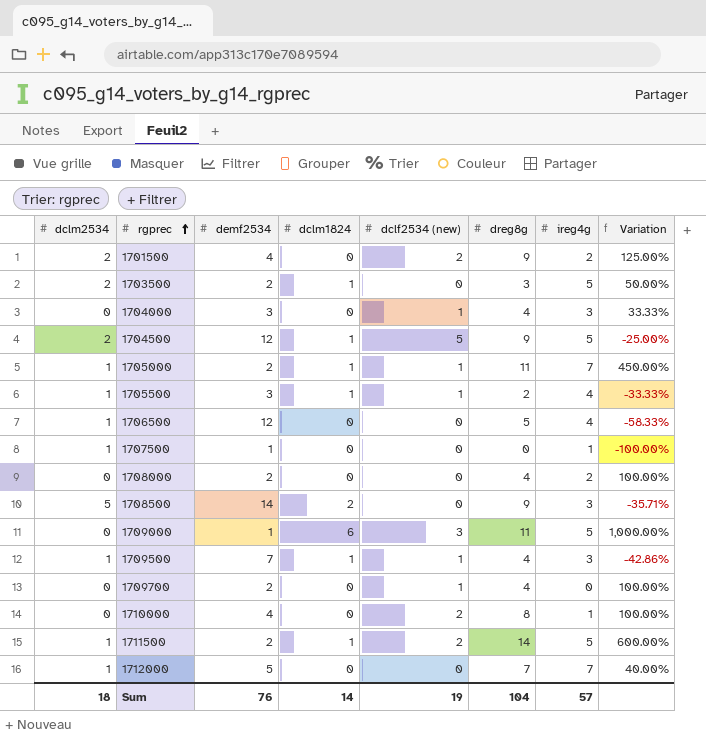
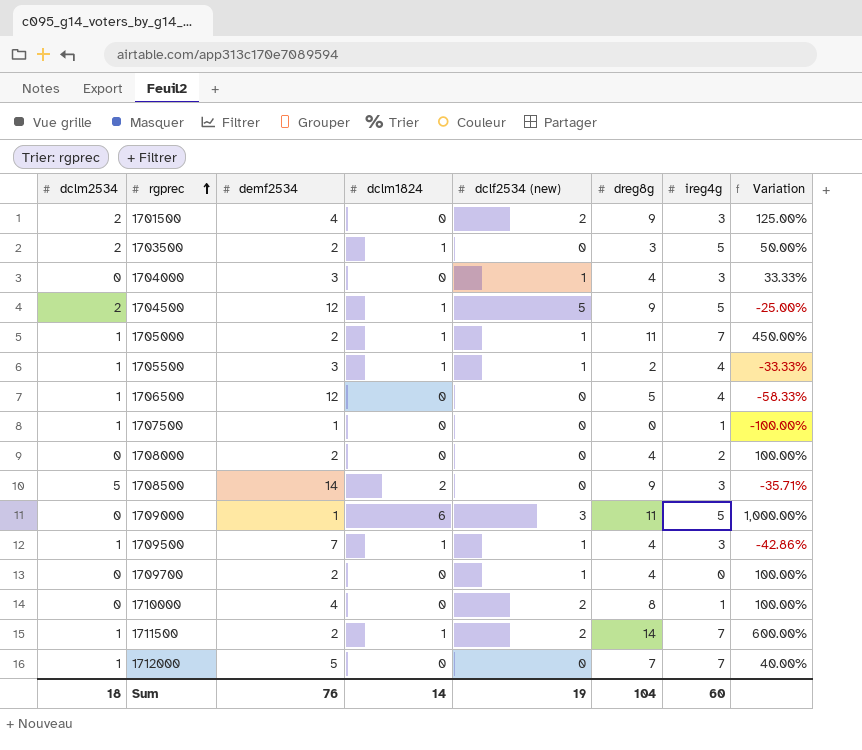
1701500 | ireg4g: 2 -> 3
1711500 | ireg4g: 5 -> 7
Sum | ireg4g: 57 -> 60

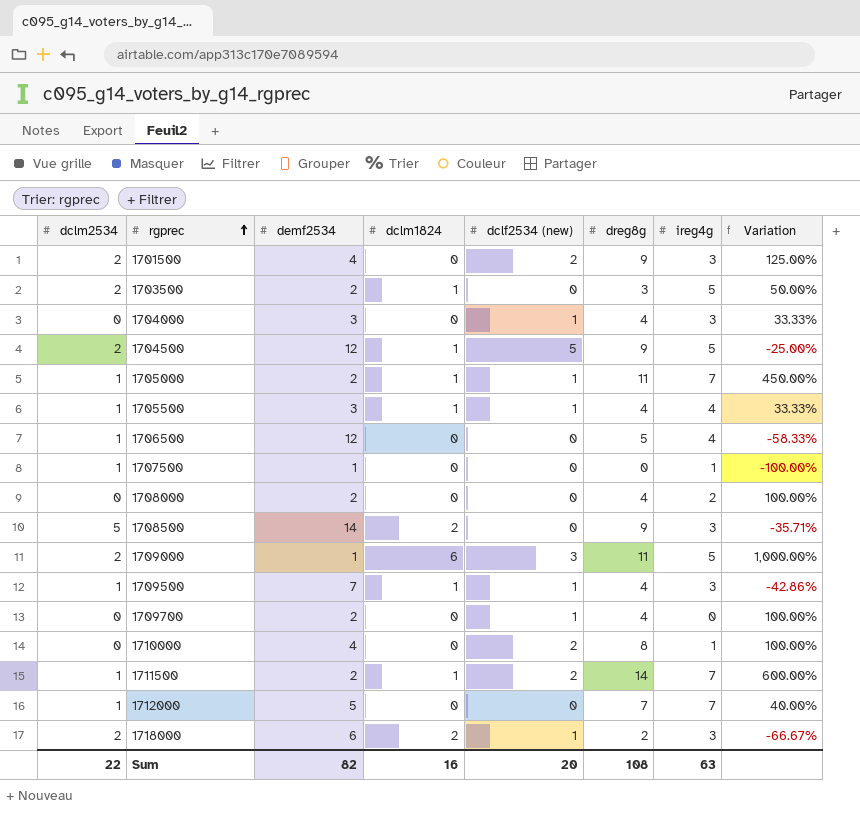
1705500 | dreg8g: 2 -> 4
1705500 | Variation: -33.33% -> 33.33%
1709000 | dclm2534: 0 -> 2
row 1718000: none -> 2 | 6 | 2 | 1 | 2 | 3 | -66.67%
Sum | dclm2534: 18 -> 22
Sum | demf2534: 76 -> 82
Sum | dclm1824: 14 -> 16
Sum | dclf2534 (new): 19 -> 20
Sum | dreg8g: 104 -> 108
Sum | ireg4g: 60 -> 63

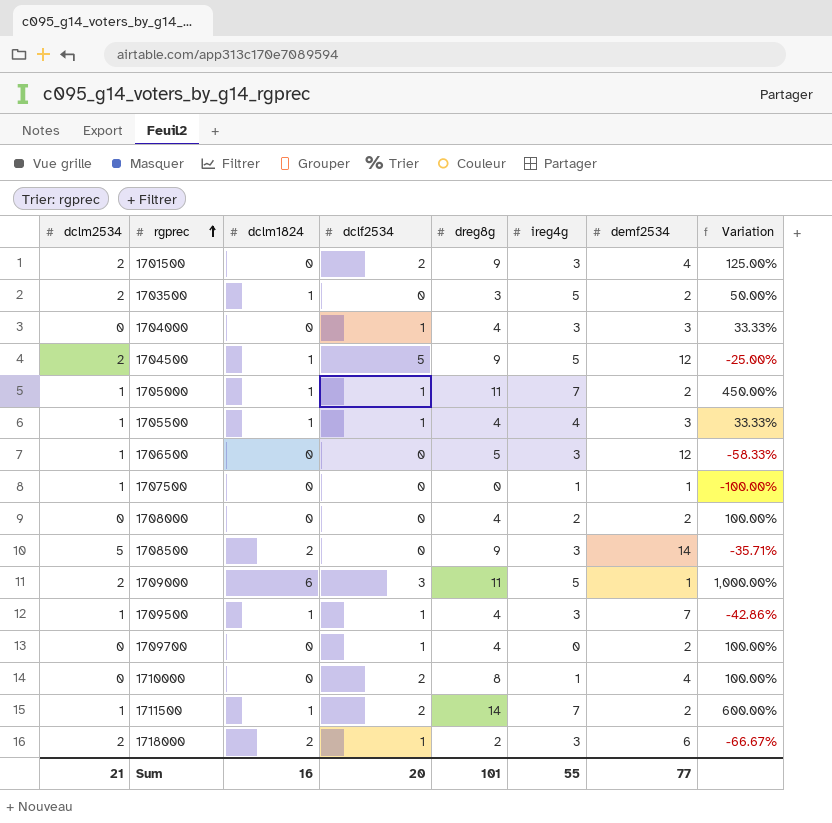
column name: dclf2534 (new) -> dclf2534
column demf2534 | position: 3 -> 7
row 1712000: 1 | 5 | 0 | 0 | 7 | 7 | 40.00% -> none
1706500 | ireg4g: 4 -> 3
Sum | dclm2534: 22 -> 21
Sum | dreg8g: 108 -> 101
Sum | ireg4g: 63 -> 55
Sum | demf2534: 82 -> 77

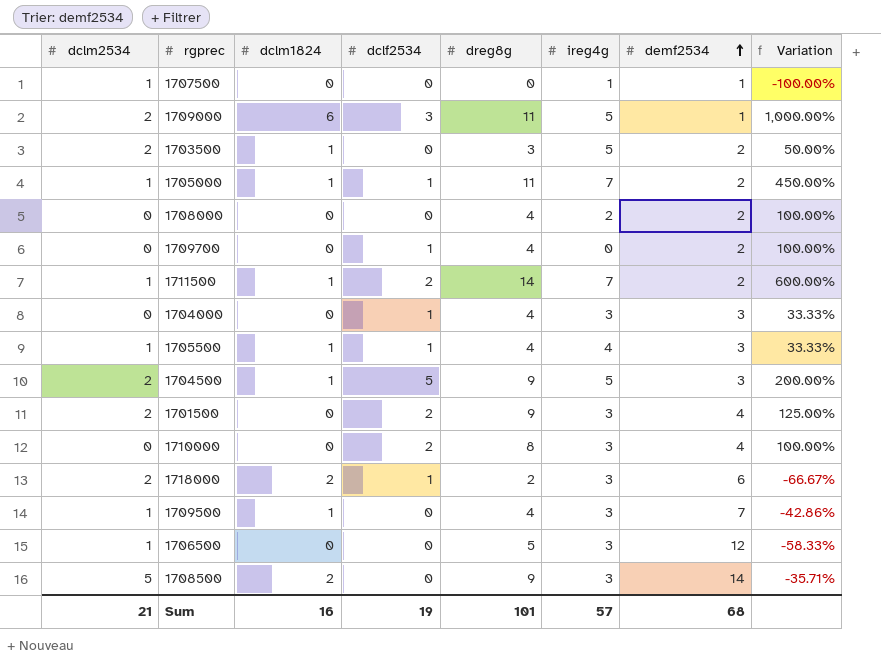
row order: rgprec ascending -> demf2534 ascending
1704500 | demf2534: 12 -> 3
1704500 | Variation: -25.00% -> 200.00%
1710000 | ireg4g: 1 -> 3
1709500 | dclf2534: 1 -> 0
Sum | dclf2534: 20 -> 19
Sum | ireg4g: 55 -> 57
Sum | demf2534: 77 -> 68

